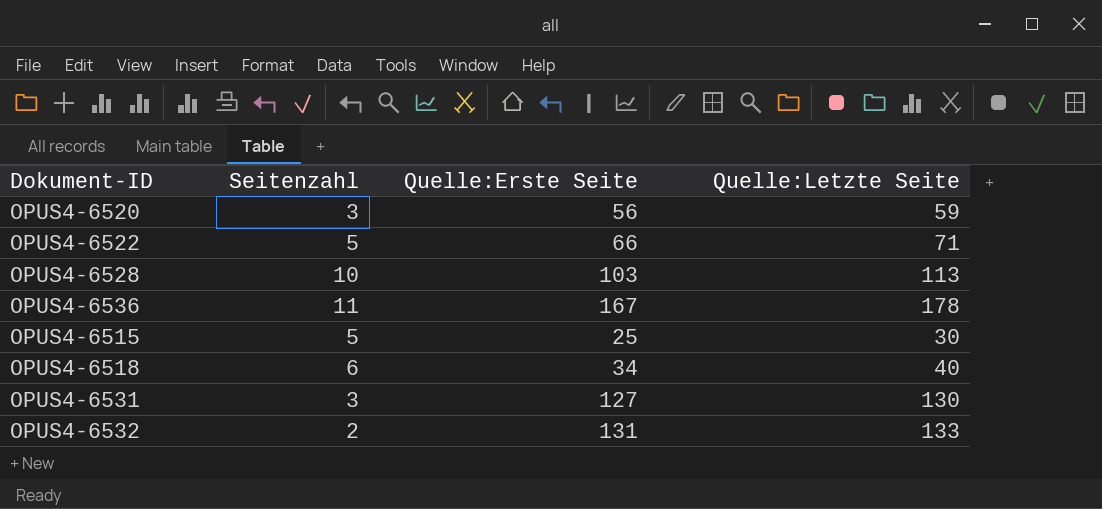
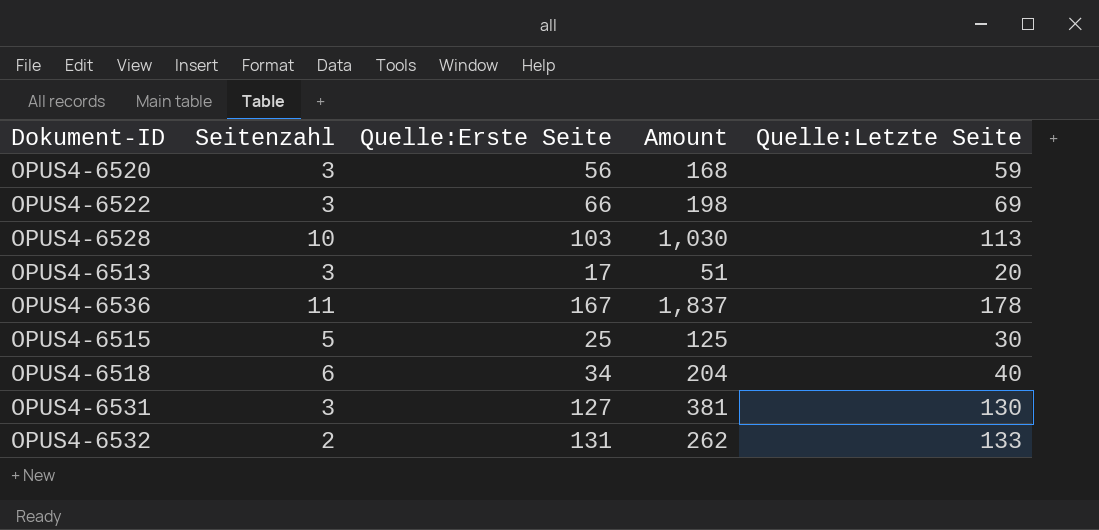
column Amount | formula: none -> [Seitenzahl] * [Quelle:Erste Seite]
OPUS4-6522 | Seitenzahl: 5 -> 3
OPUS4-6522 | Quelle:Letzte Seite: 71 -> 69
row OPUS4-6513: none -> 3 | 17 | 51 | 20

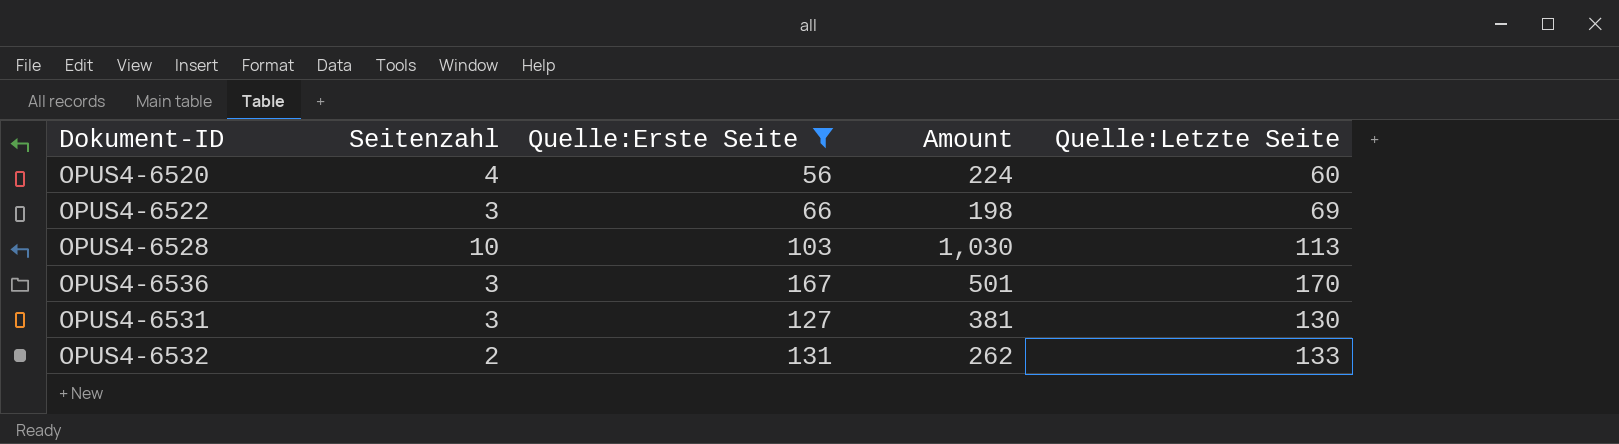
filter: none -> Quelle:Erste Seite >= 56
OPUS4-6520 | Seitenzahl: 3 -> 4
OPUS4-6520 | Amount: 168 -> 224
OPUS4-6520 | Quelle:Letzte Seite: 59 -> 60
OPUS4-6536 | Seitenzahl: 11 -> 3
OPUS4-6536 | Amount: 1,837 -> 501
OPUS4-6536 | Quelle:Letzte Seite: 178 -> 170

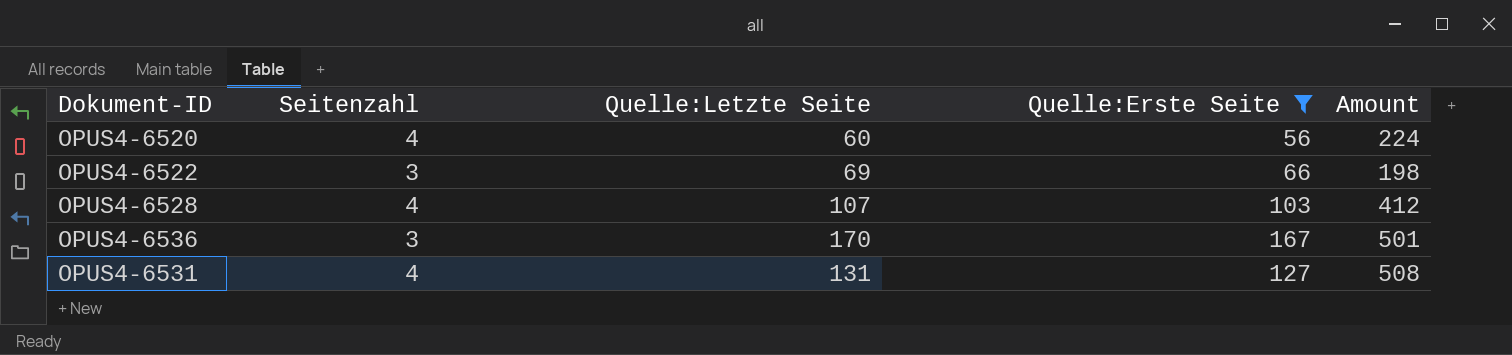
column Quelle:Letzte Seite | position: 5 -> 3
row OPUS4-6532: 2 | 131 | 262 | 133 -> none
OPUS4-6528 | Seitenzahl: 10 -> 4
OPUS4-6528 | Quelle:Letzte Seite: 113 -> 107
OPUS4-6528 | Amount: 1,030 -> 412
OPUS4-6531 | Seitenzahl: 3 -> 4
OPUS4-6531 | Quelle:Letzte Seite: 130 -> 131
OPUS4-6531 | Amount: 381 -> 508

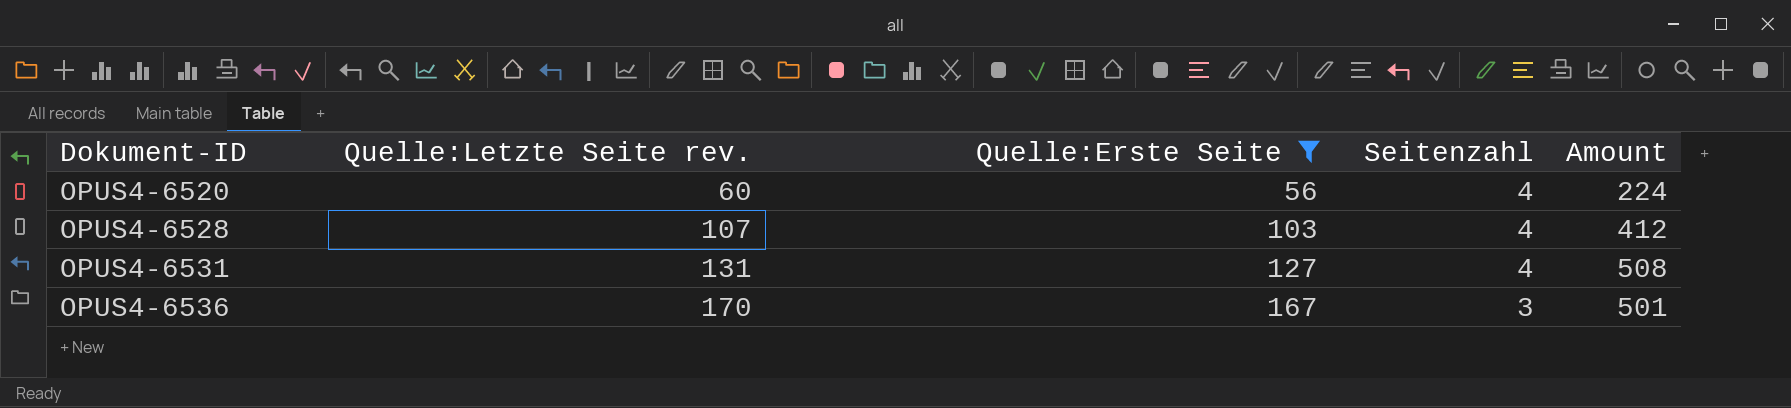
row order: none -> Dokument-ID ascending
column name: Quelle:Letzte Seite -> Quelle:Letzte Seite rev.
column Seitenzahl | position: 2 -> 4
row OPUS4-6522: 3 | 69 | 66 | 198 -> none

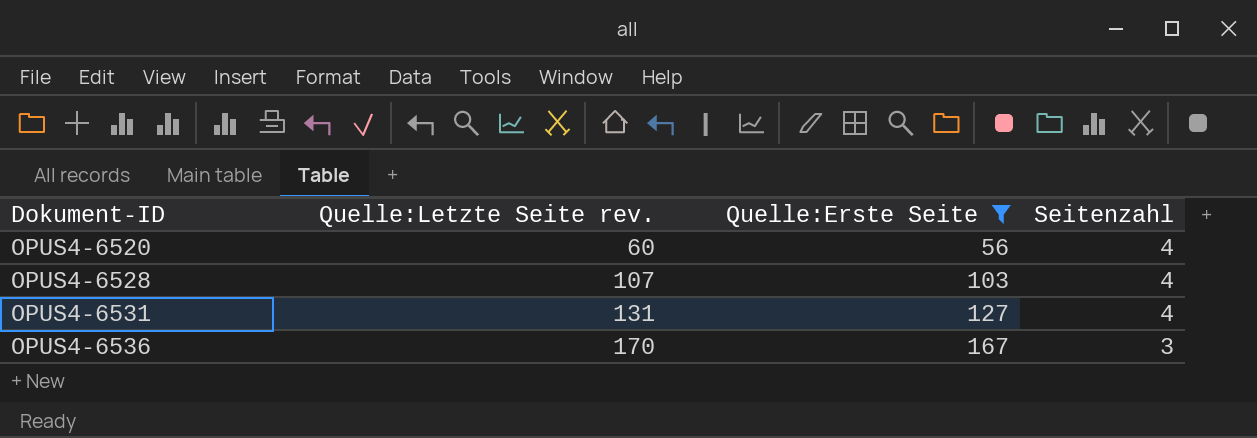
column Amount | formula: [Quelle:Erste Seite] * [Seitenzahl] -> none

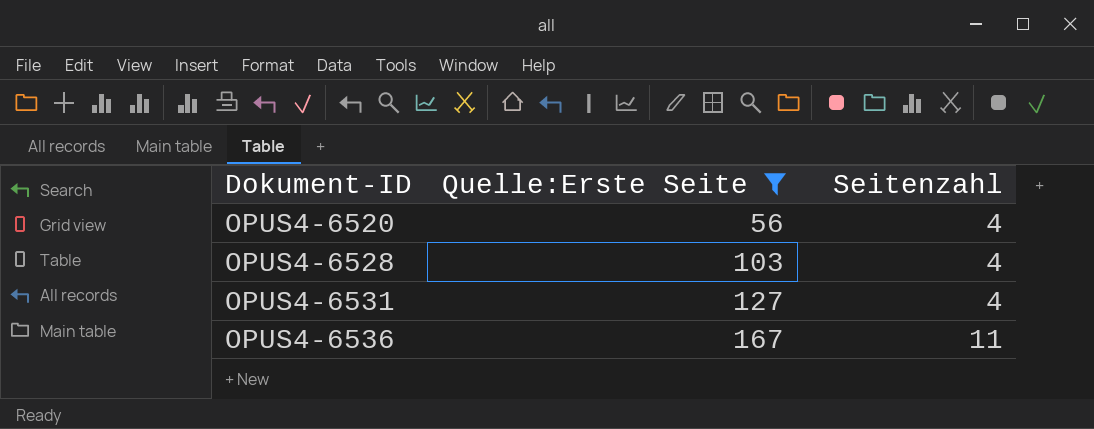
column Quelle:Letzte Seite rev. | formula: [Quelle:Erste Seite] + [Seitenzahl] -> none
OPUS4-6536 | Seitenzahl: 3 -> 11

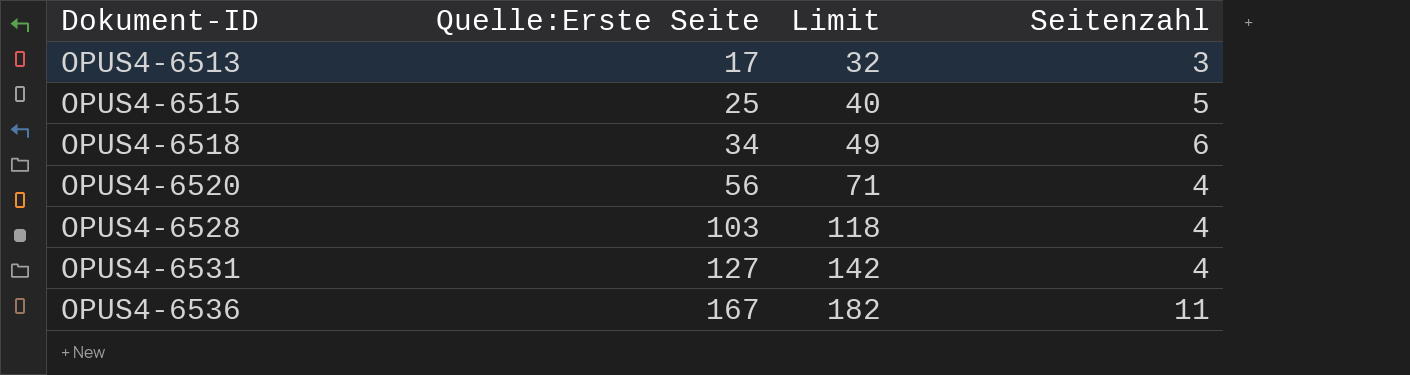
filter: Quelle:Erste Seite >= 56 -> none
column Limit | formula: none -> [Quelle:Erste Seite] + 15

